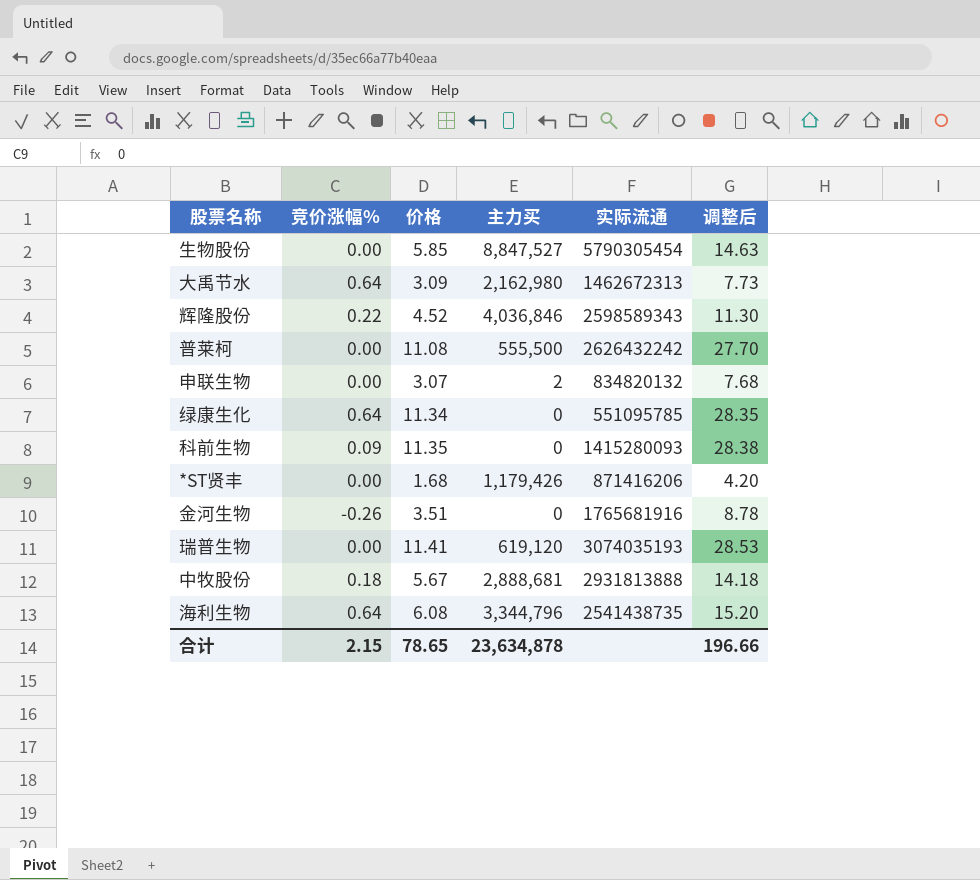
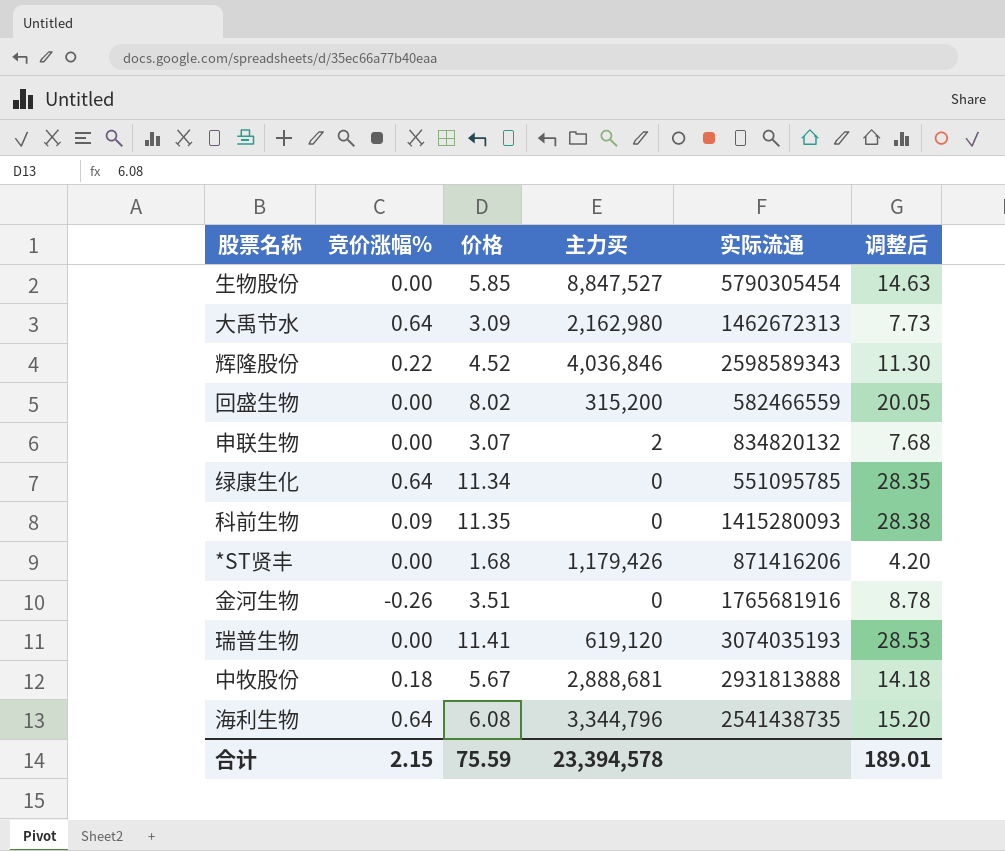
row 普莱柯: 0.00 | 11.08 | 555,500 | 2626432242 | 27.70 -> none
row 回盛生物: none -> 0.00 | 8.02 | 315,200 | 582466559 | 20.05
合计 | 价格: 78.65 -> 75.59
合计 | 主力买: 23,634,878 -> 23,394,578
合计 | 调整后: 196.66 -> 189.01

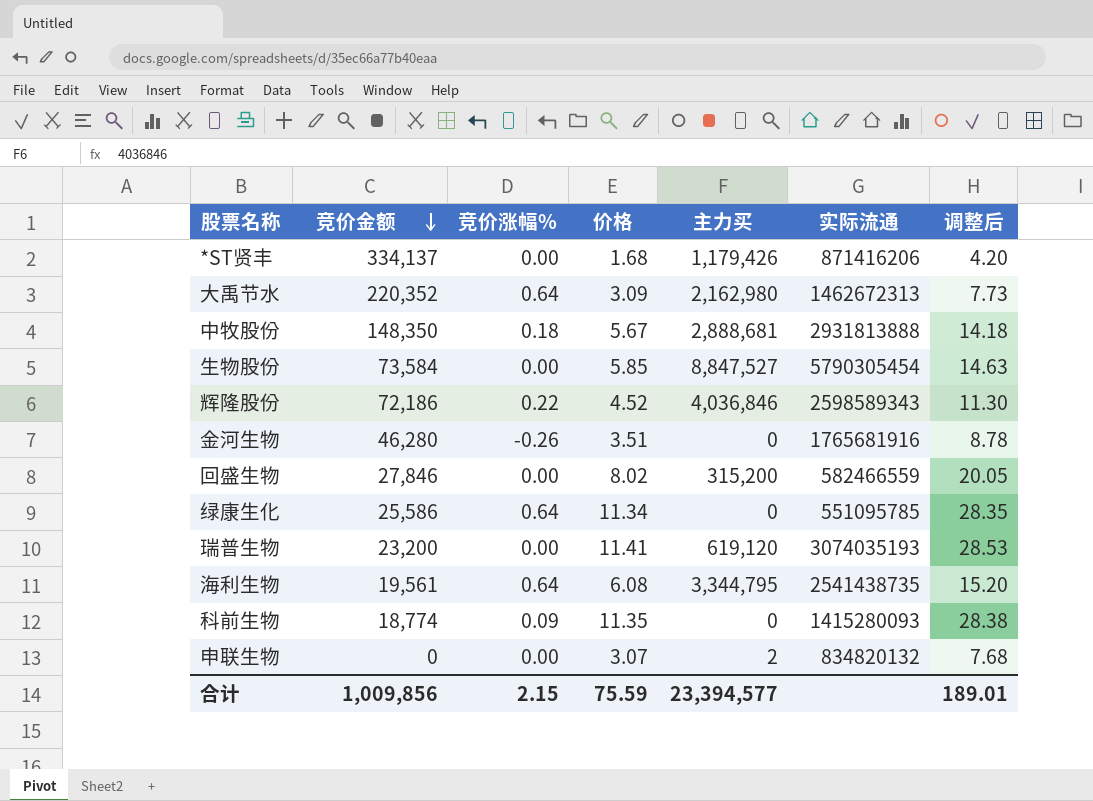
row order: none -> 竞价金额 descending
column 竞价金额 | position: none -> 2
海利生物 | 主力买: 3,344,796 -> 3,344,795
合计 | 主力买: 23,394,578 -> 23,394,577

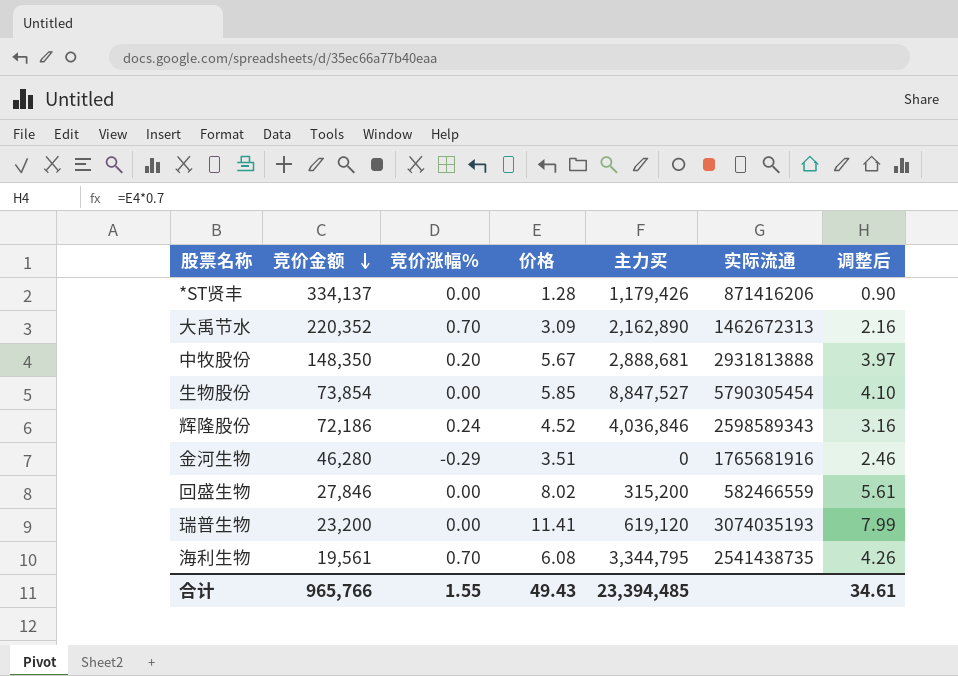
column 调整后 | formula: [价格] * 2.5 -> [价格] * 0.7
row 绿康生化: 25,586 | 0.64 | 11.34 | 0 | 551095785 | 28.35 -> none
row 科前生物: 18,774 | 0.09 | 11.35 | 0 | 1415280093 | 28.38 -> none
row 申联生物: 0 | 0.00 | 3.07 | 2 | 834820132 | 7.68 -> none
*ST贤丰 | 价格: 1.68 -> 1.28
大禹节水 | 竞价涨幅%: 0.64 -> 0.70
大禹节水 | 主力买: 2,162,980 -> 2,162,890
中牧股份 | 竞价涨幅%: 0.18 -> 0.20
生物股份 | 竞价金额: 73,584 -> 73,854
辉隆股份 | 竞价涨幅%: 0.22 -> 0.24
金河生物 | 竞价涨幅%: -0.26 -> -0.29
海利生物 | 竞价涨幅%: 0.64 -> 0.70
合计 | 竞价金额: 1,009,856 -> 965,766
合计 | 竞价涨幅%: 2.15 -> 1.55
合计 | 价格: 75.59 -> 49.43
合计 | 主力买: 23,394,577 -> 23,394,485
合计 | 调整后: 189.01 -> 34.61

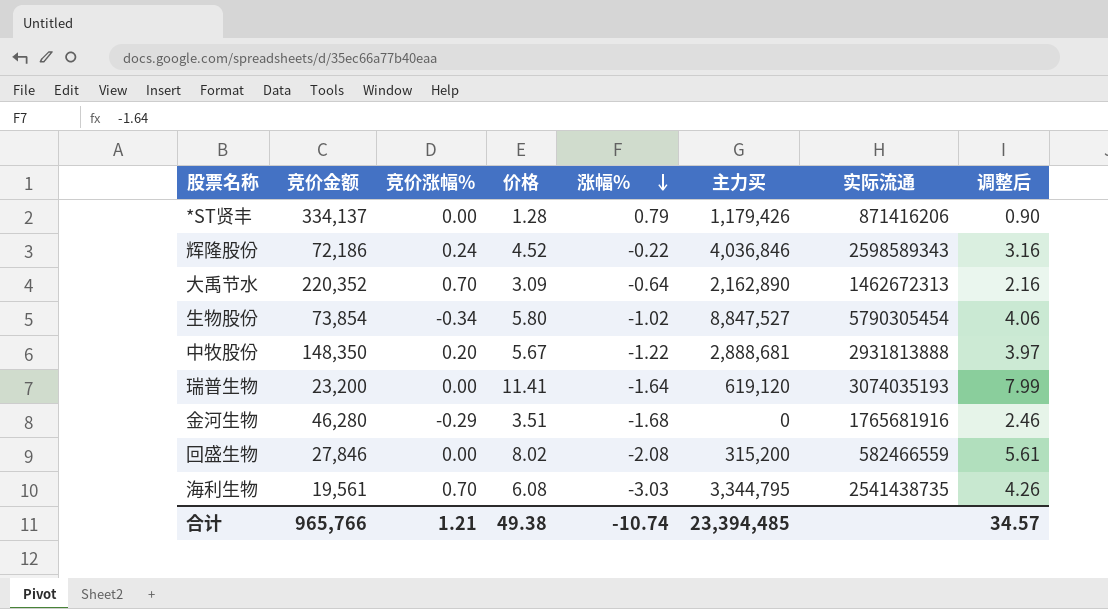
row order: 竞价金额 descending -> 涨幅% descending
column 涨幅% | position: none -> 5
生物股份 | 竞价涨幅%: 0.00 -> -0.34
生物股份 | 价格: 5.85 -> 5.80
生物股份 | 调整后: 4.10 -> 4.06
合计 | 竞价涨幅%: 1.55 -> 1.21
合计 | 价格: 49.43 -> 49.38
合计 | 调整后: 34.61 -> 34.57

